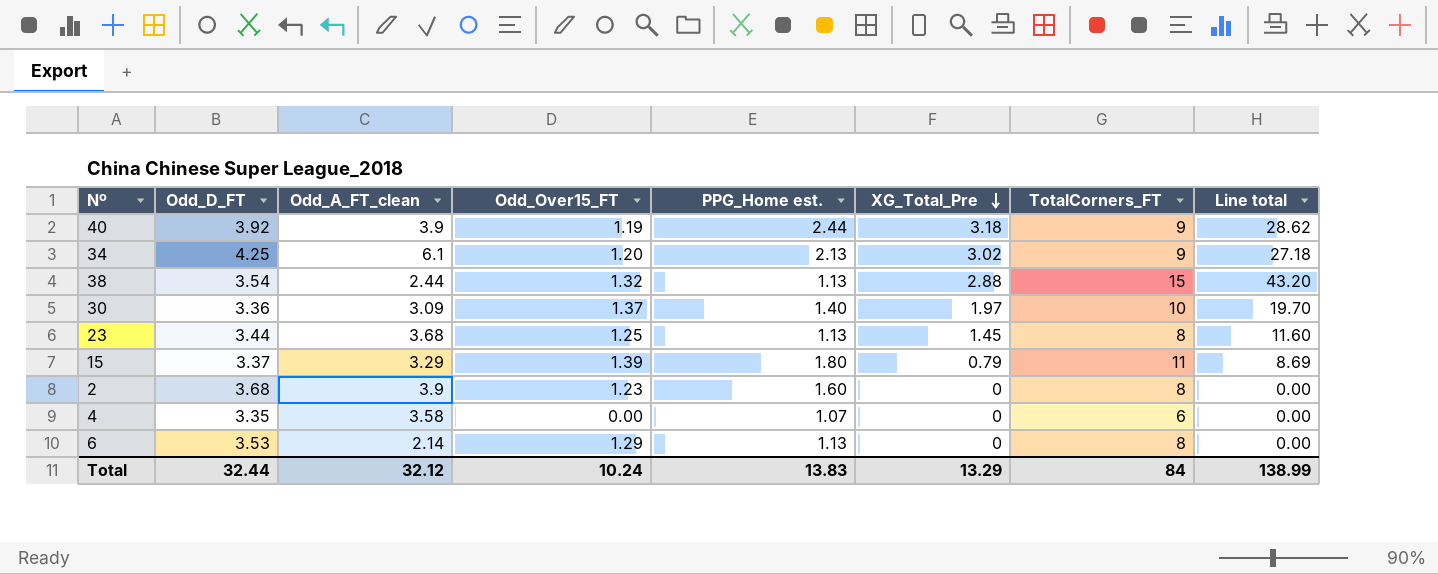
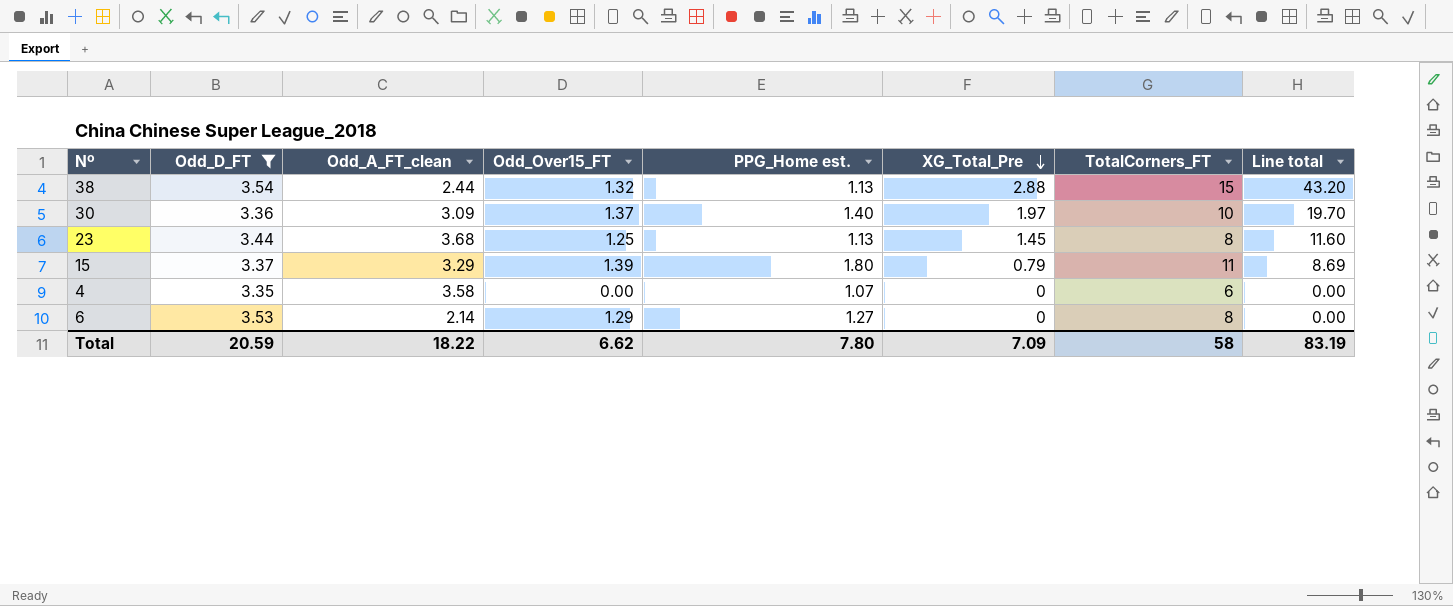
filter: none -> Odd_D_FT <= 3.54
6 | PPG_Home est.: 1.13 -> 1.27
Total | Odd_D_FT: 32.44 -> 20.59
Total | Odd_A_FT_clean: 32.12 -> 18.22
Total | Odd_Over15_FT: 10.24 -> 6.62
Total | PPG_Home est.: 13.83 -> 7.80
Total | XG_Total_Pre: 13.29 -> 7.09
Total | TotalCorners_FT: 84 -> 58
Total | Line total: 138.99 -> 83.19

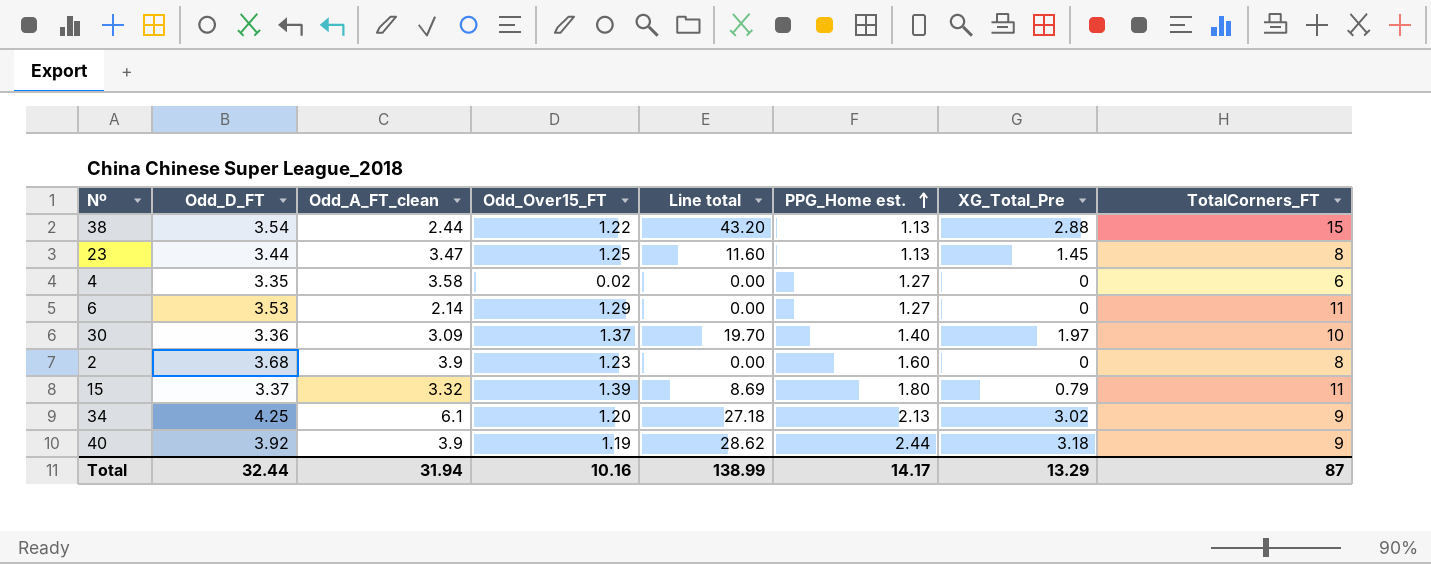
filter: Odd_D_FT <= 3.54 -> none
row order: XG_Total_Pre descending -> PPG_Home est. ascending
column Line total | position: 8 -> 5
38 | Odd_Over15_FT: 1.32 -> 1.22
23 | Odd_A_FT_clean: 3.68 -> 3.47
4 | Odd_Over15_FT: 0.00 -> 0.02
4 | PPG_Home est.: 1.07 -> 1.27
6 | TotalCorners_FT: 8 -> 11
15 | Odd_A_FT_clean: 3.29 -> 3.32
Total | Odd_D_FT: 20.59 -> 32.44
Total | Odd_A_FT_clean: 18.22 -> 31.94
Total | Odd_Over15_FT: 6.62 -> 10.16
Total | Line total: 83.19 -> 138.99
Total | PPG_Home est.: 7.80 -> 14.17
Total | XG_Total_Pre: 7.09 -> 13.29
Total | TotalCorners_FT: 58 -> 87

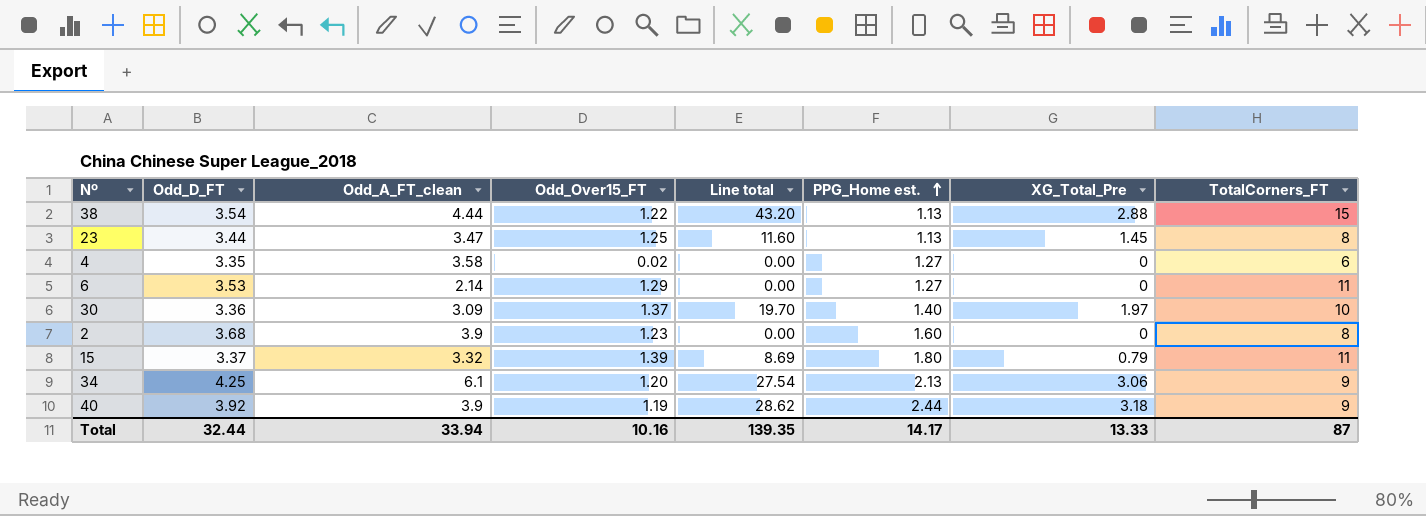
38 | Odd_A_FT_clean: 2.44 -> 4.44
34 | Line total: 27.18 -> 27.54
34 | XG_Total_Pre: 3.02 -> 3.06
Total | Odd_A_FT_clean: 31.94 -> 33.94
Total | Line total: 138.99 -> 139.35
Total | XG_Total_Pre: 13.29 -> 13.33

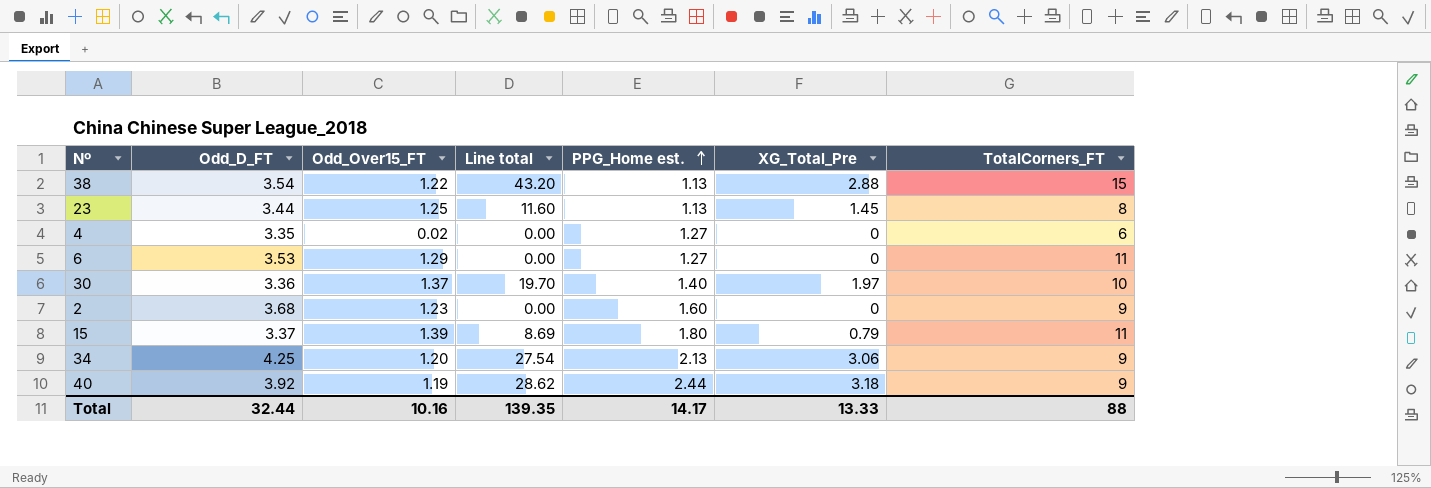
column Odd_A_FT_clean | position: 3 -> none
2 | TotalCorners_FT: 8 -> 9
Total | TotalCorners_FT: 87 -> 88

